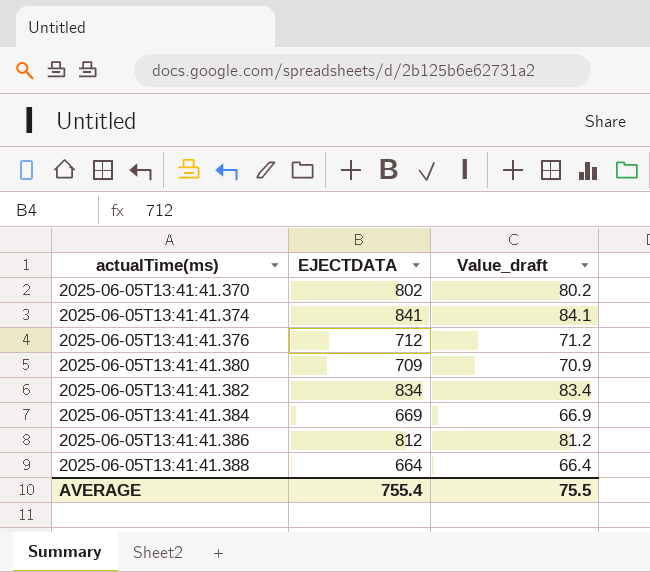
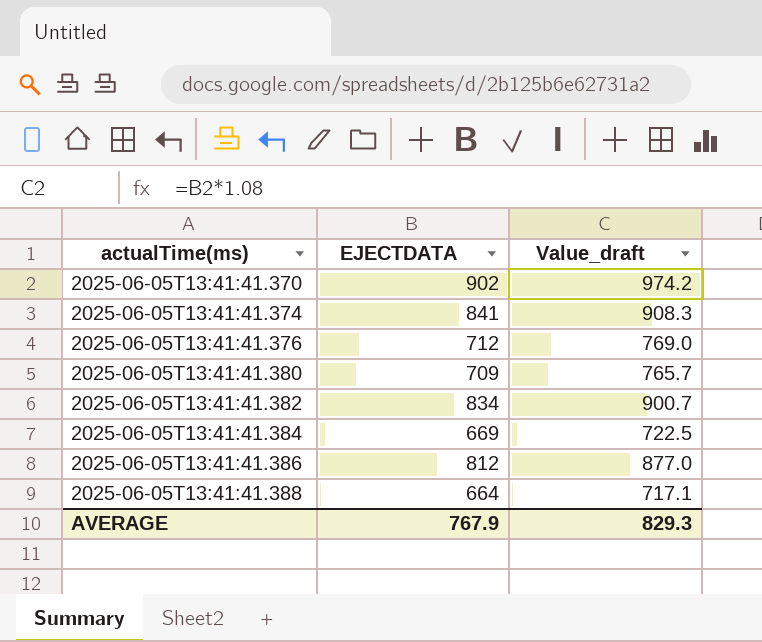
column Value_draft | formula: [EJECTDATA] * 0.1 -> [EJECTDATA] * 1.08
2025-06-05T13:41:41.370 | EJECTDATA: 802 -> 902
AVERAGE | EJECTDATA: 755.4 -> 767.9
AVERAGE | Value_draft: 75.5 -> 829.3

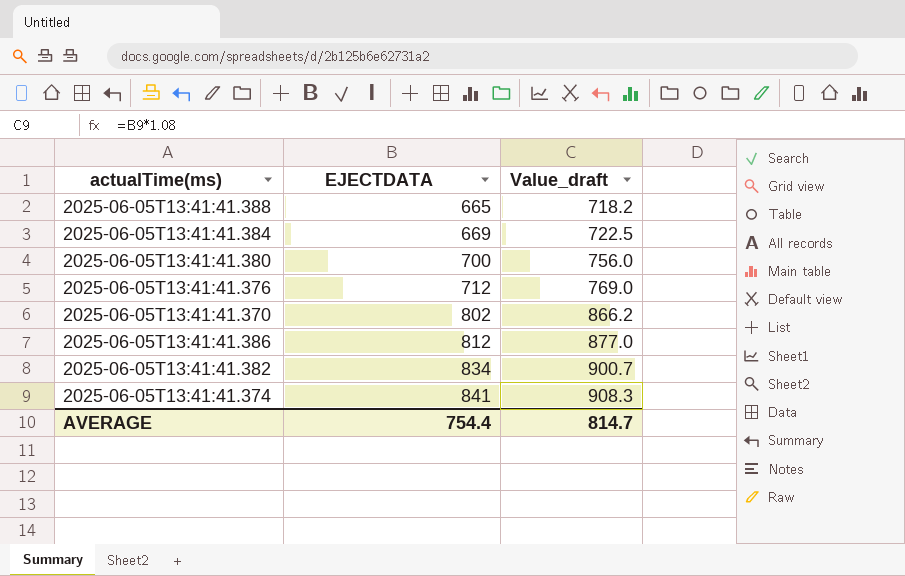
row order: actualTime(ms) ascending -> EJECTDATA ascending
2025-06-05T13:41:41.388 | EJECTDATA: 664 -> 665
2025-06-05T13:41:41.388 | Value_draft: 717.1 -> 718.2
2025-06-05T13:41:41.380 | EJECTDATA: 709 -> 700
2025-06-05T13:41:41.380 | Value_draft: 765.7 -> 756.0
2025-06-05T13:41:41.370 | EJECTDATA: 902 -> 802
2025-06-05T13:41:41.370 | Value_draft: 974.2 -> 866.2
AVERAGE | EJECTDATA: 767.9 -> 754.4
AVERAGE | Value_draft: 829.3 -> 814.7

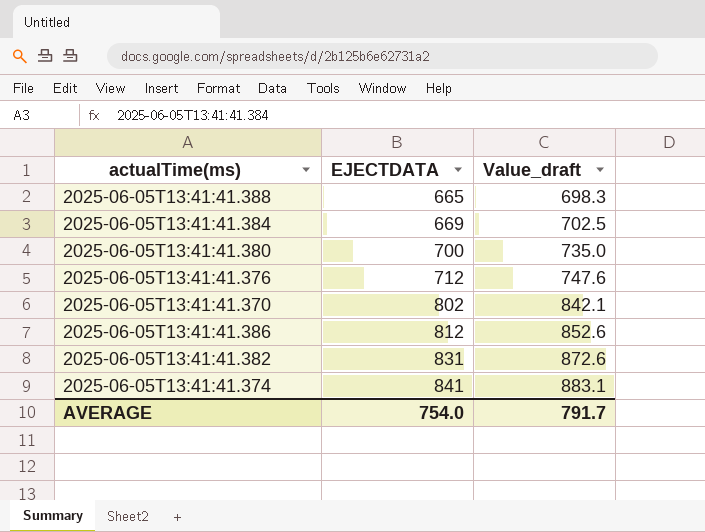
column Value_draft | formula: [EJECTDATA] * 1.08 -> [EJECTDATA] * 1.05
2025-06-05T13:41:41.382 | EJECTDATA: 834 -> 831
AVERAGE | EJECTDATA: 754.4 -> 754.0
AVERAGE | Value_draft: 814.7 -> 791.7

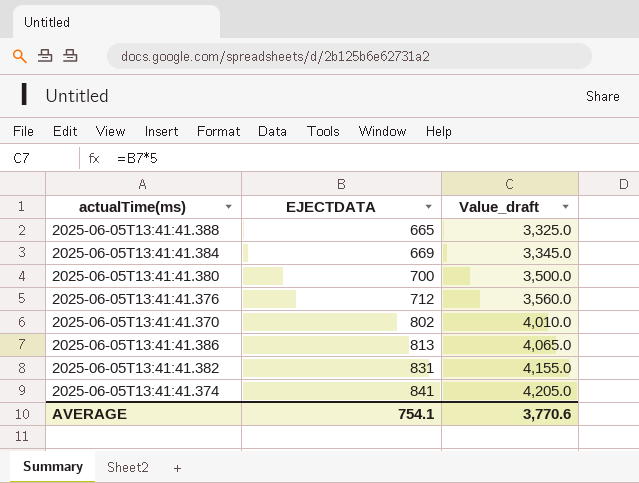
column Value_draft | formula: [EJECTDATA] * 1.05 -> [EJECTDATA] * 5
2025-06-05T13:41:41.386 | EJECTDATA: 812 -> 813
AVERAGE | EJECTDATA: 754.0 -> 754.1
AVERAGE | Value_draft: 791.7 -> 3,770.6

